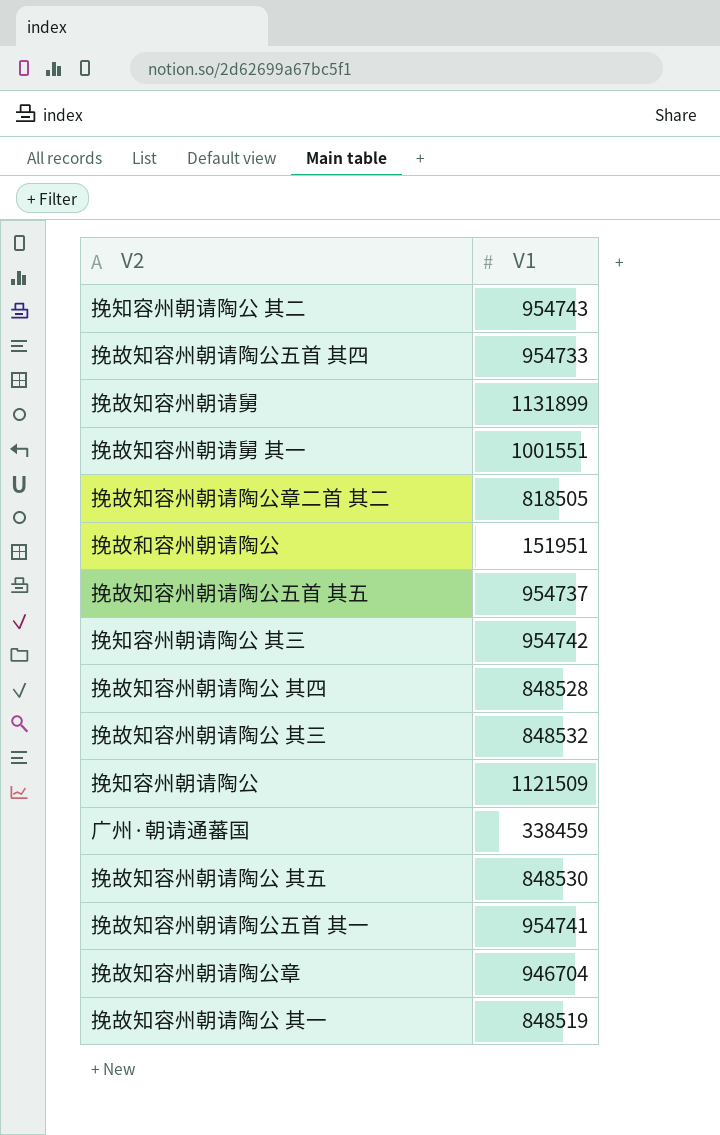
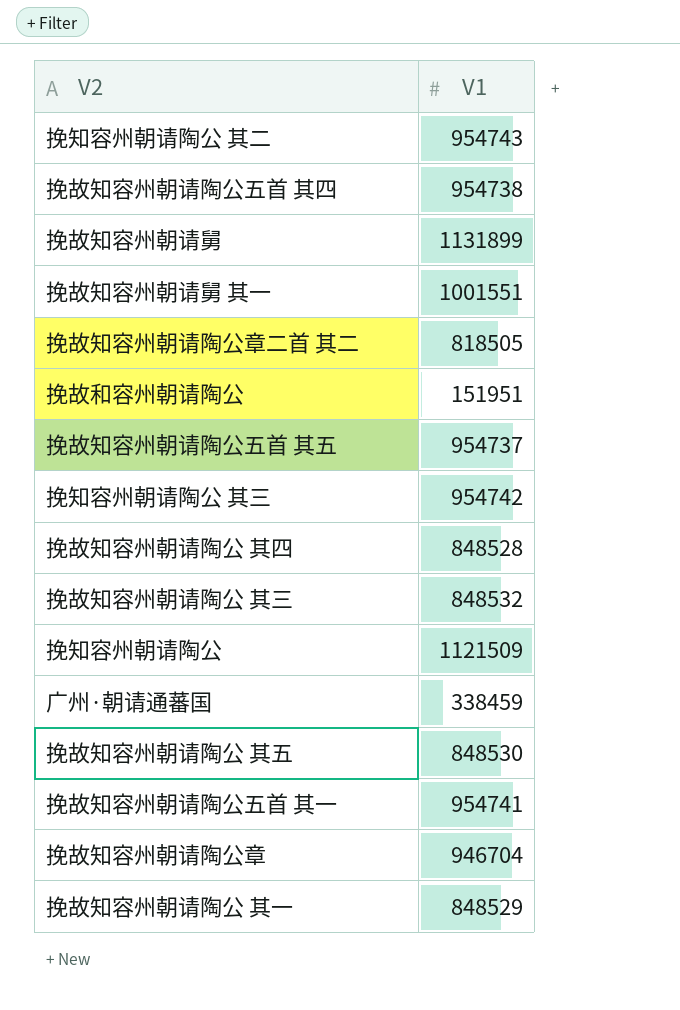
挽故知容州朝请陶公五首 其四 | V1: 954733 -> 954738
挽故知容州朝请陶公 其一 | V1: 848519 -> 848529

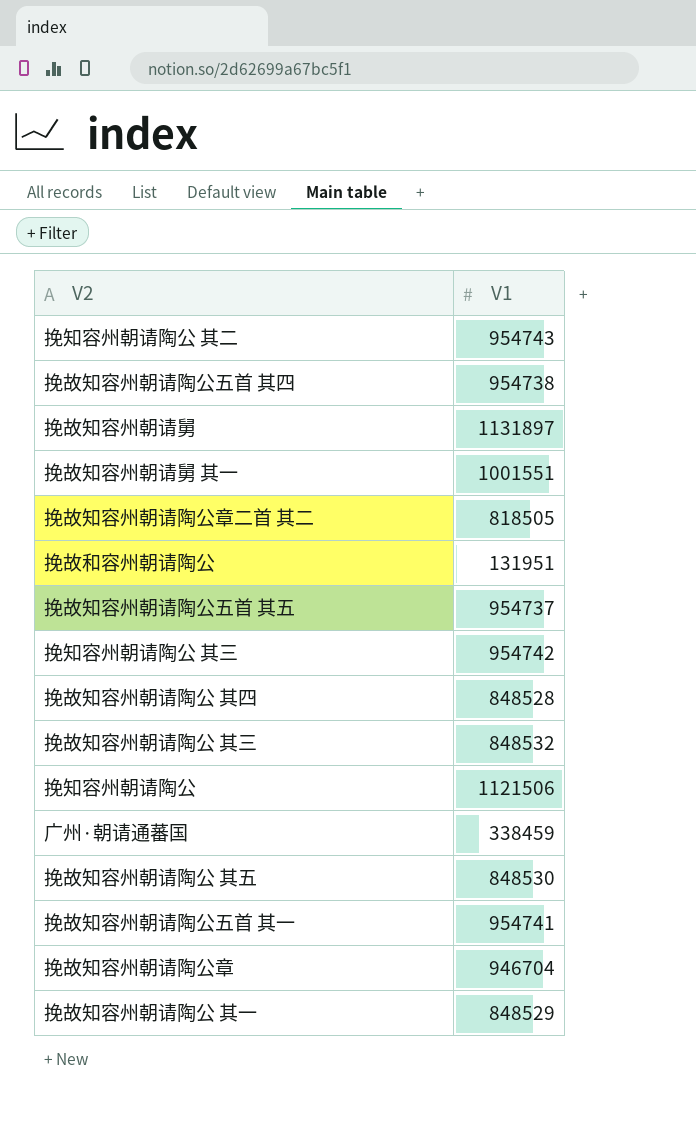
挽故知容州朝请舅 | V1: 1131899 -> 1131897
挽故和容州朝请陶公 | V1: 151951 -> 131951
挽知容州朝请陶公 | V1: 1121509 -> 1121506

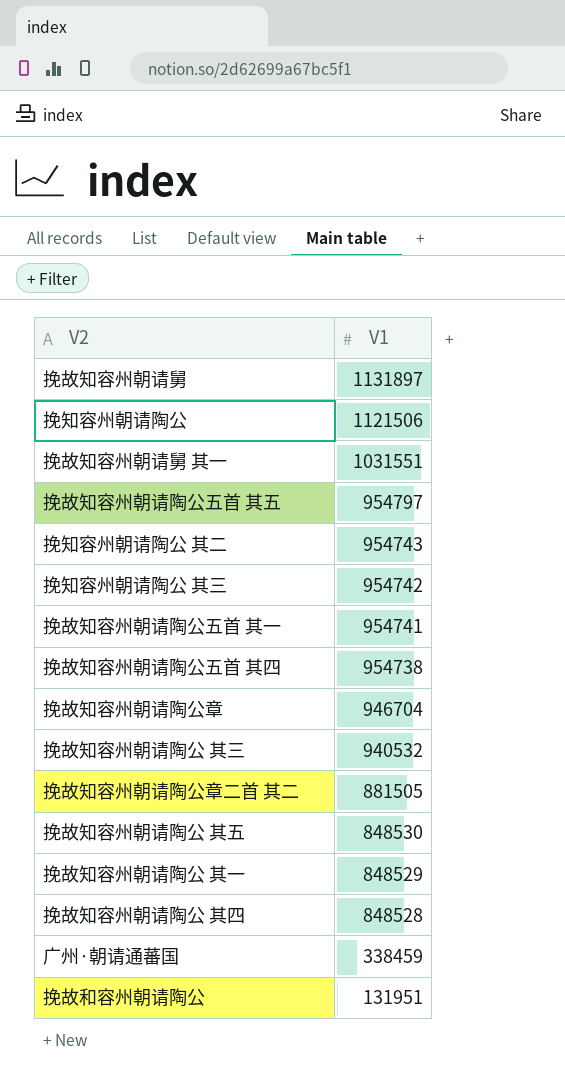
row order: none -> V1 descending
挽故知容州朝请舅 其一 | V1: 1001551 -> 1031551
挽故知容州朝请陶公五首 其五 | V1: 954737 -> 954797
挽故知容州朝请陶公 其三 | V1: 848532 -> 940532
挽故知容州朝请陶公章二首 其二 | V1: 818505 -> 881505

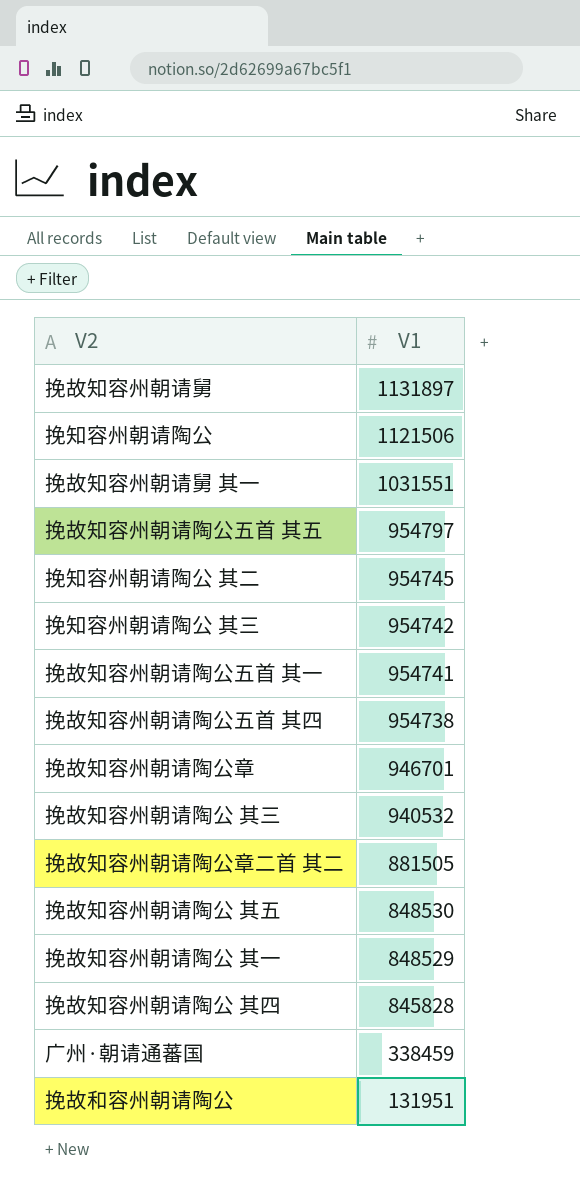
挽知容州朝请陶公 其二 | V1: 954743 -> 954745
挽故知容州朝请陶公章 | V1: 946704 -> 946701
挽故知容州朝请陶公 其四 | V1: 848528 -> 845828

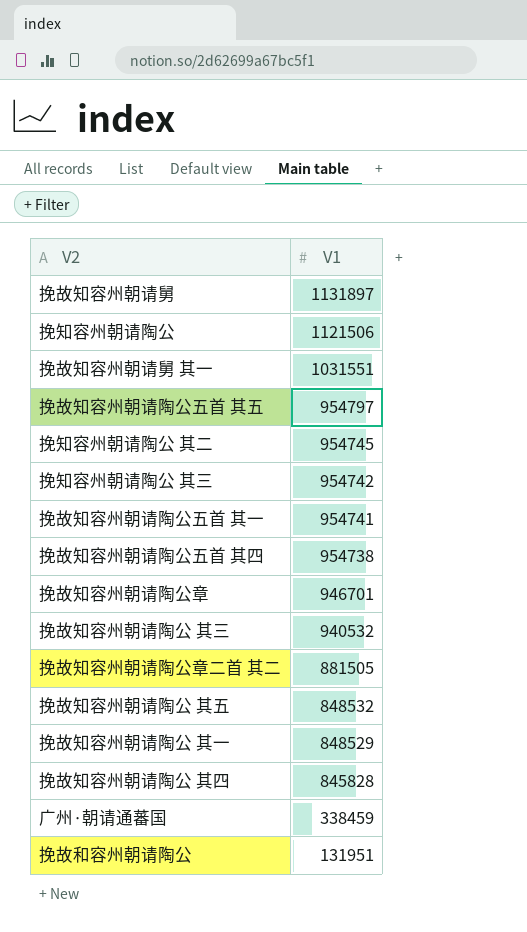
挽故知容州朝请陶公 其五 | V1: 848530 -> 848532

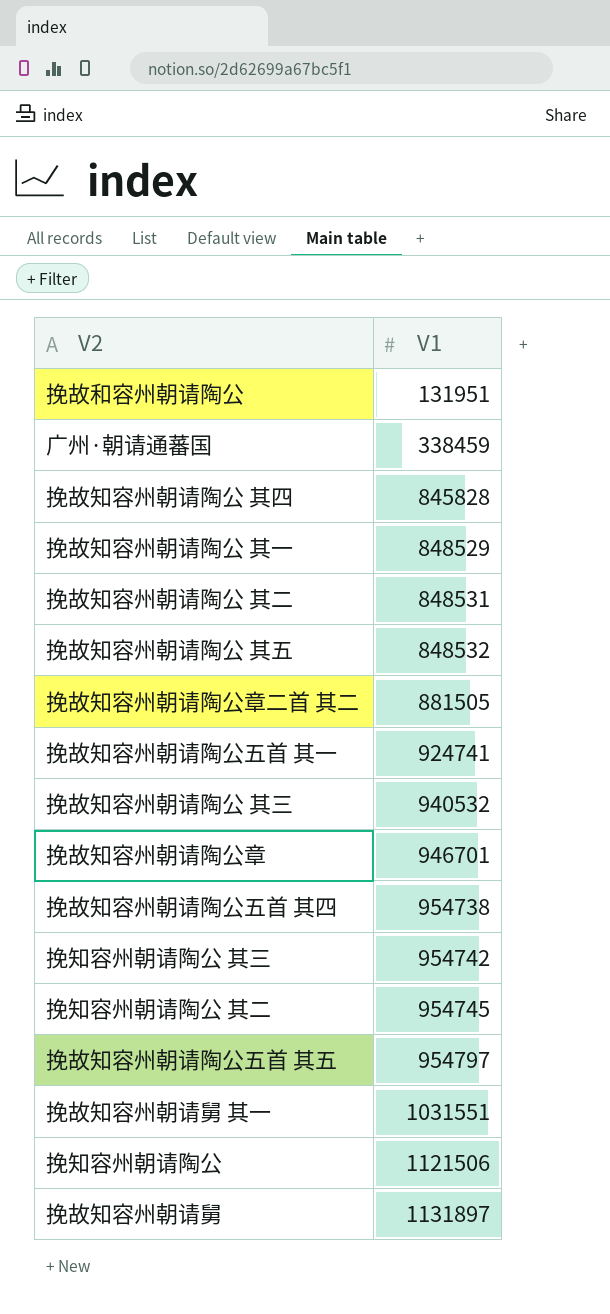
row order: V1 descending -> V1 ascending
row 挽故知容州朝请陶公 其二: none -> 848531
挽故知容州朝请陶公五首 其一 | V1: 954741 -> 924741

